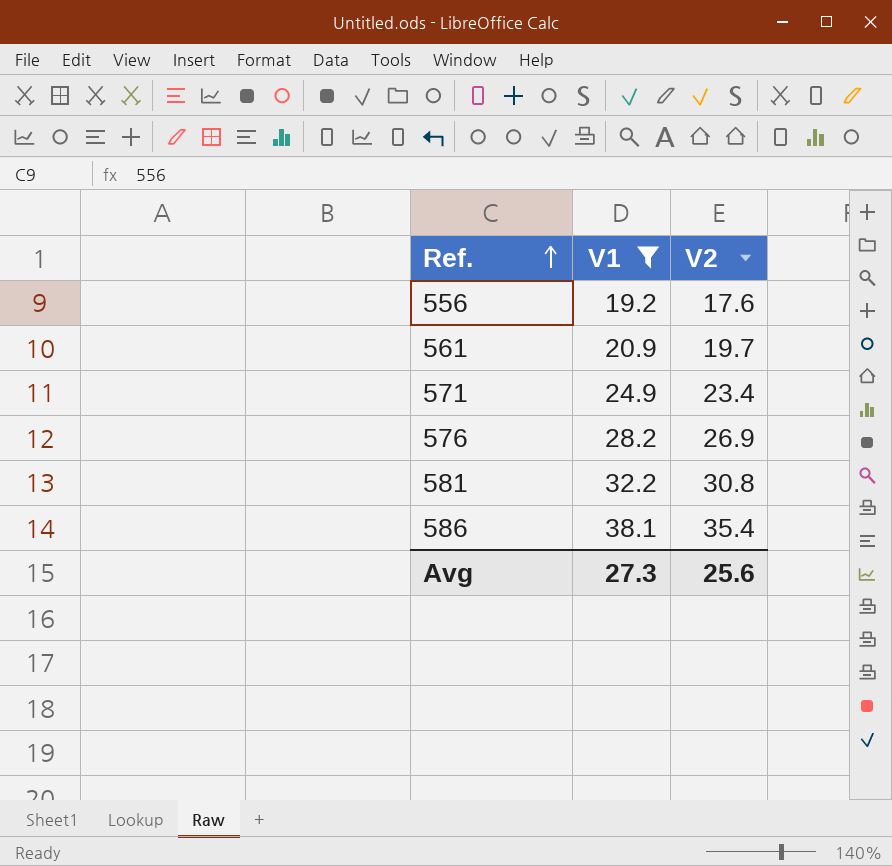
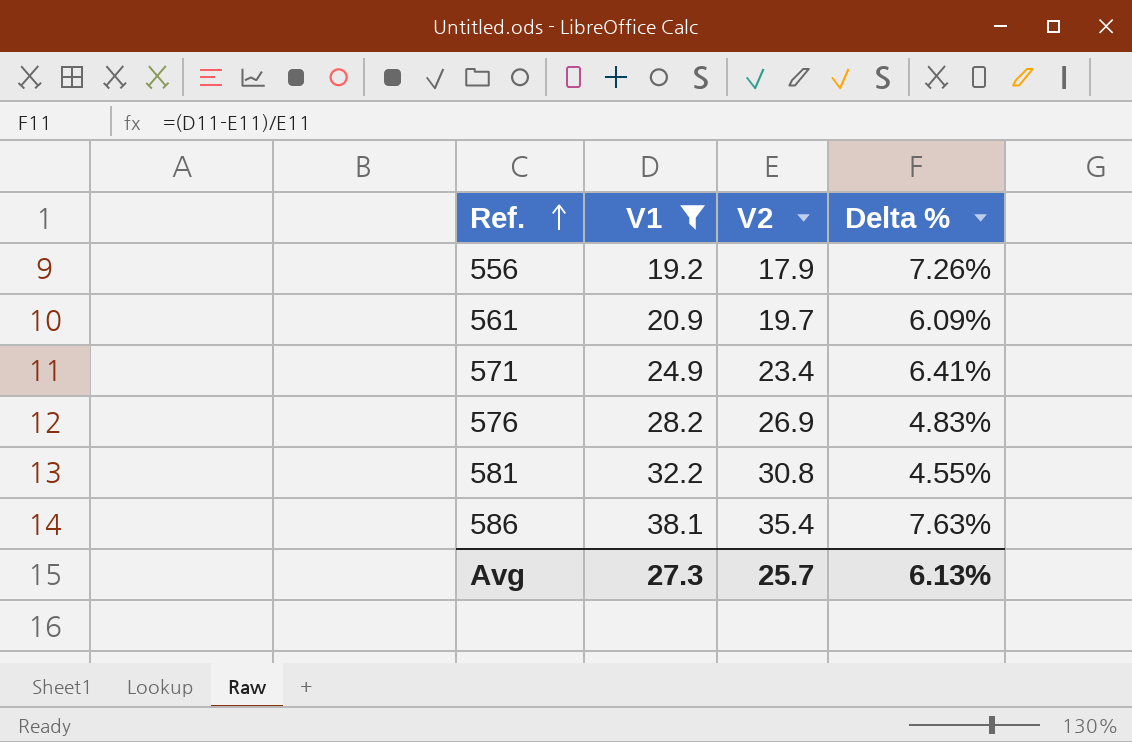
column Delta % | formula: none -> ([V1] - [V2]) / [V2]
556 | V2: 17.6 -> 17.9
Avg | V2: 25.6 -> 25.7

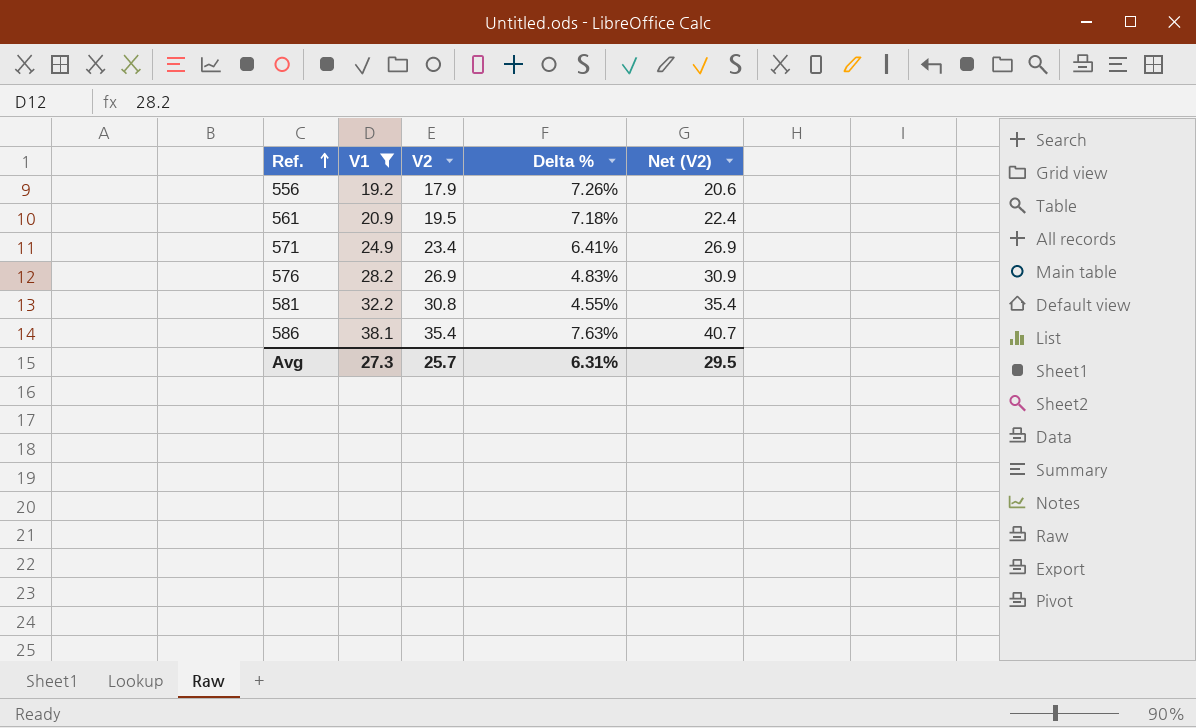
column Net (V2) | formula: none -> [V2] * 1.15
561 | V2: 19.7 -> 19.5
561 | Delta %: 6.09% -> 7.18%
Avg | Delta %: 6.13% -> 6.31%

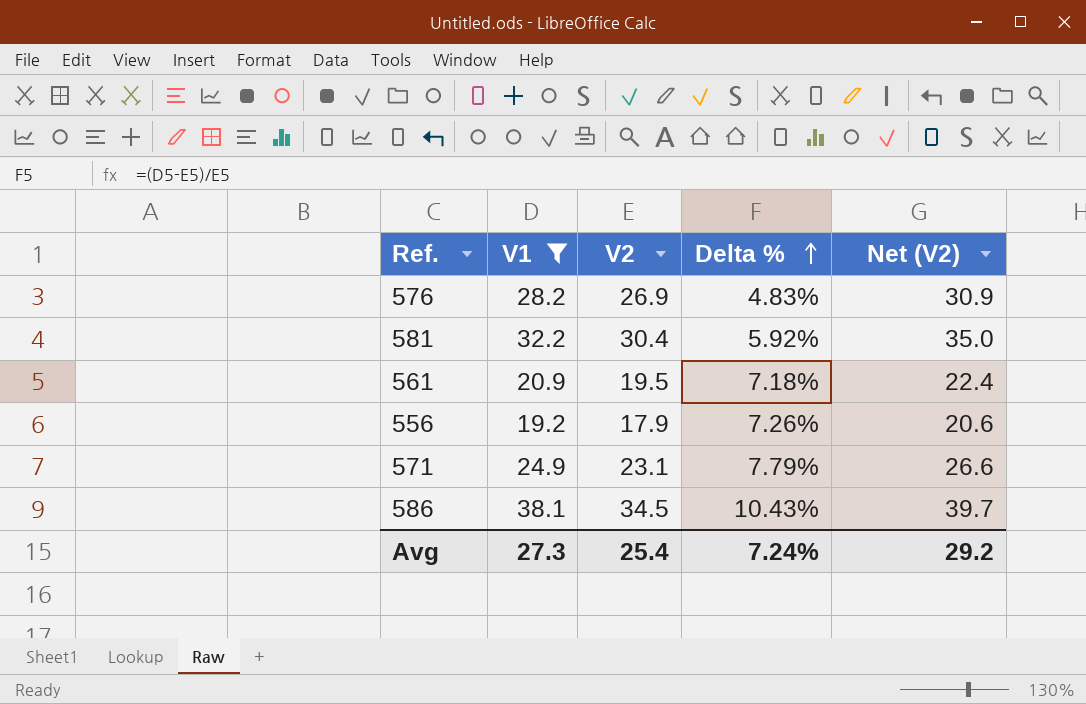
row order: Ref. ascending -> Delta % ascending
581 | V2: 30.8 -> 30.4
581 | Delta %: 4.55% -> 5.92%
581 | Net (V2): 35.4 -> 35.0
571 | V2: 23.4 -> 23.1
571 | Delta %: 6.41% -> 7.79%
571 | Net (V2): 26.9 -> 26.6
586 | V2: 35.4 -> 34.5
586 | Delta %: 7.63% -> 10.43%
586 | Net (V2): 40.7 -> 39.7
Avg | V2: 25.7 -> 25.4
Avg | Delta %: 6.31% -> 7.24%
Avg | Net (V2): 29.5 -> 29.2

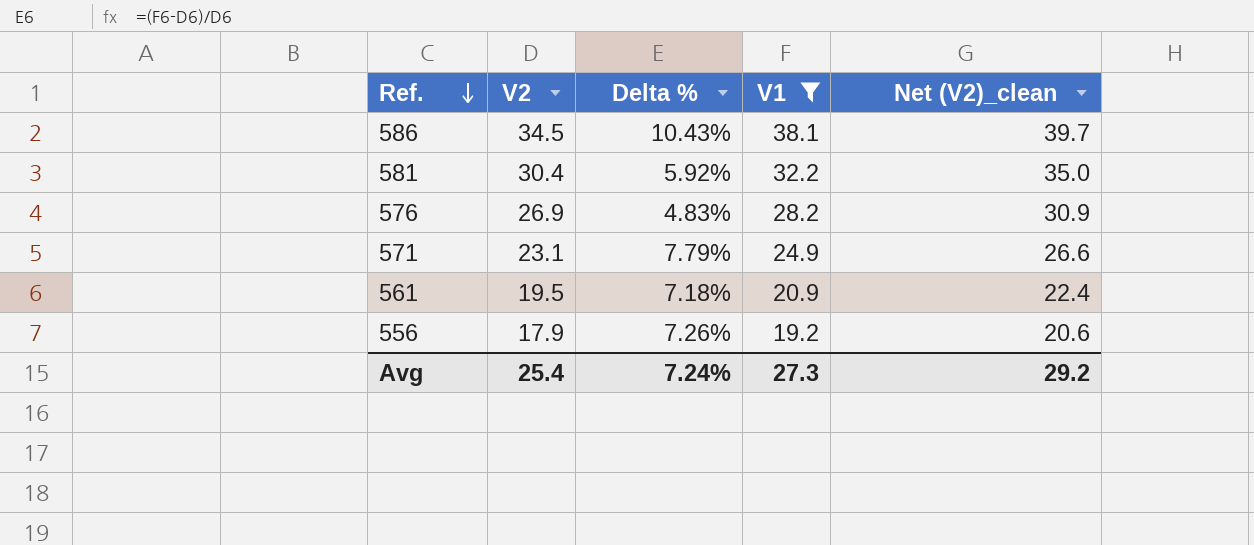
row order: Delta % ascending -> Ref. descending
column V1 | position: 2 -> 4
column name: Net (V2) -> Net (V2)_clean

